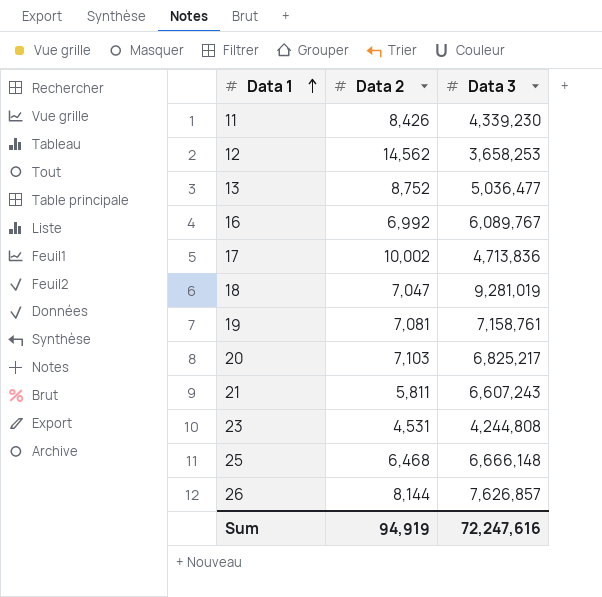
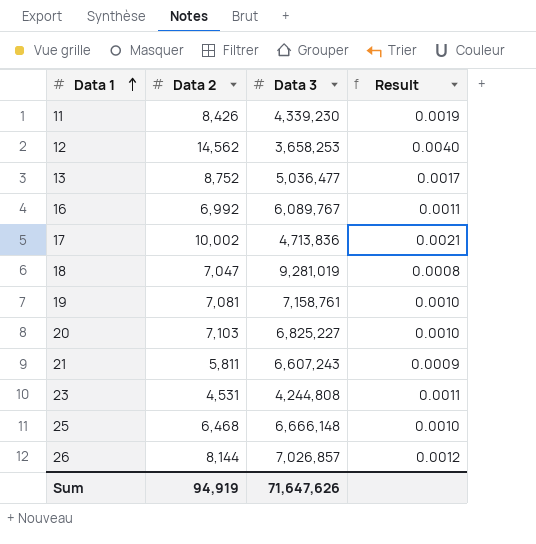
column Result | formula: none -> [Data 2] / [Data 3]
20 | Data 3: 6,825,217 -> 6,825,227
26 | Data 3: 7,626,857 -> 7,026,857
Sum | Data 3: 72,247,616 -> 71,647,626

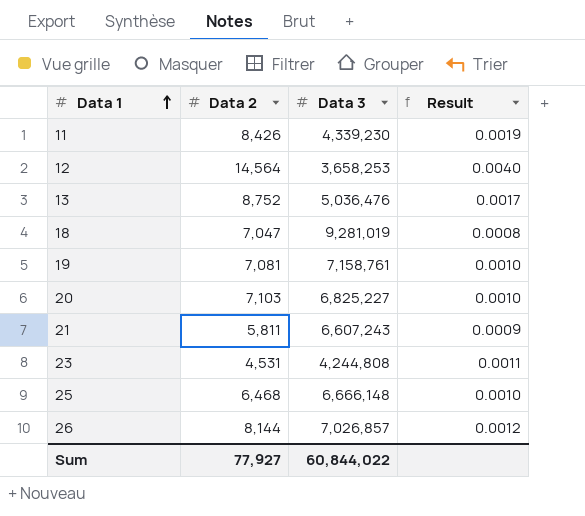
row 16: 6,992 | 6,089,767 | 0.0011 -> none
row 17: 10,002 | 4,713,836 | 0.0021 -> none
12 | Data 2: 14,562 -> 14,564
13 | Data 3: 5,036,477 -> 5,036,476
Sum | Data 2: 94,919 -> 77,927
Sum | Data 3: 71,647,626 -> 60,844,022

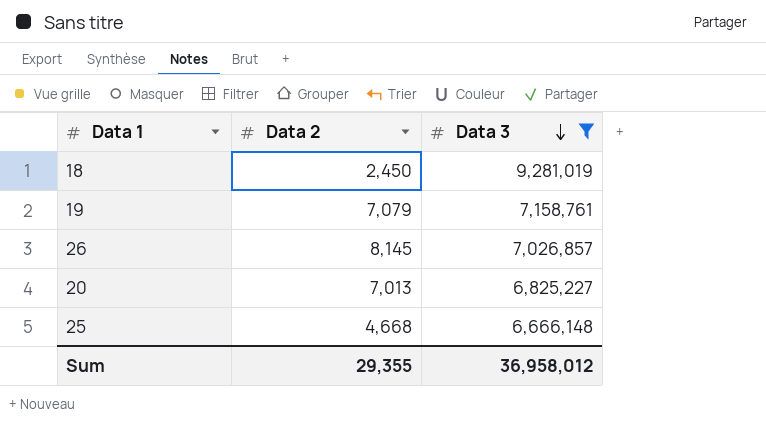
filter: none -> Data 3 >= 6,666,148
row order: Data 1 ascending -> Data 3 descending
column Result | formula: [Data 2] / [Data 3] -> none
18 | Data 2: 7,047 -> 2,450
19 | Data 2: 7,081 -> 7,079
26 | Data 2: 8,144 -> 8,145
20 | Data 2: 7,103 -> 7,013
25 | Data 2: 6,468 -> 4,668
Sum | Data 2: 77,927 -> 29,355
Sum | Data 3: 60,844,022 -> 36,958,012

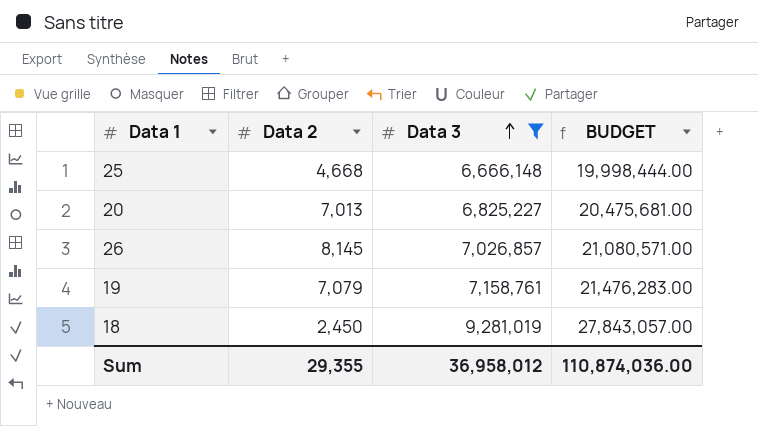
row order: Data 3 descending -> Data 3 ascending
column BUDGET | formula: none -> [Data 3] * 3

